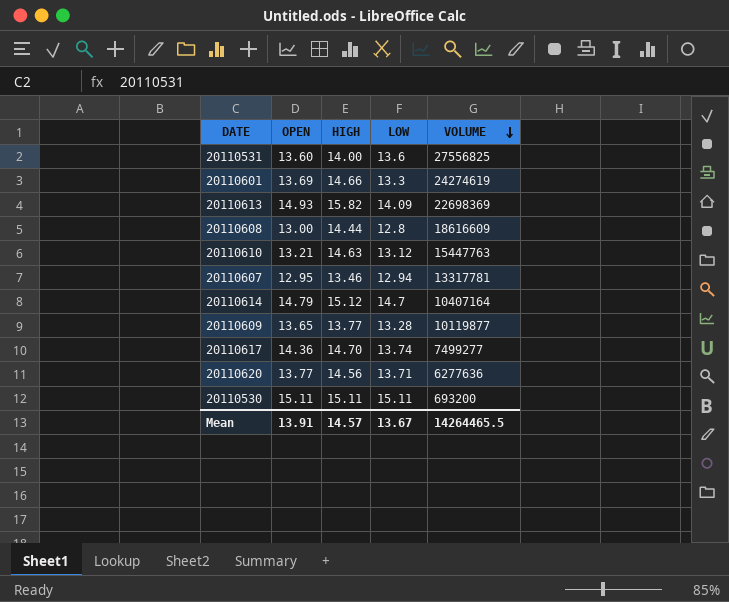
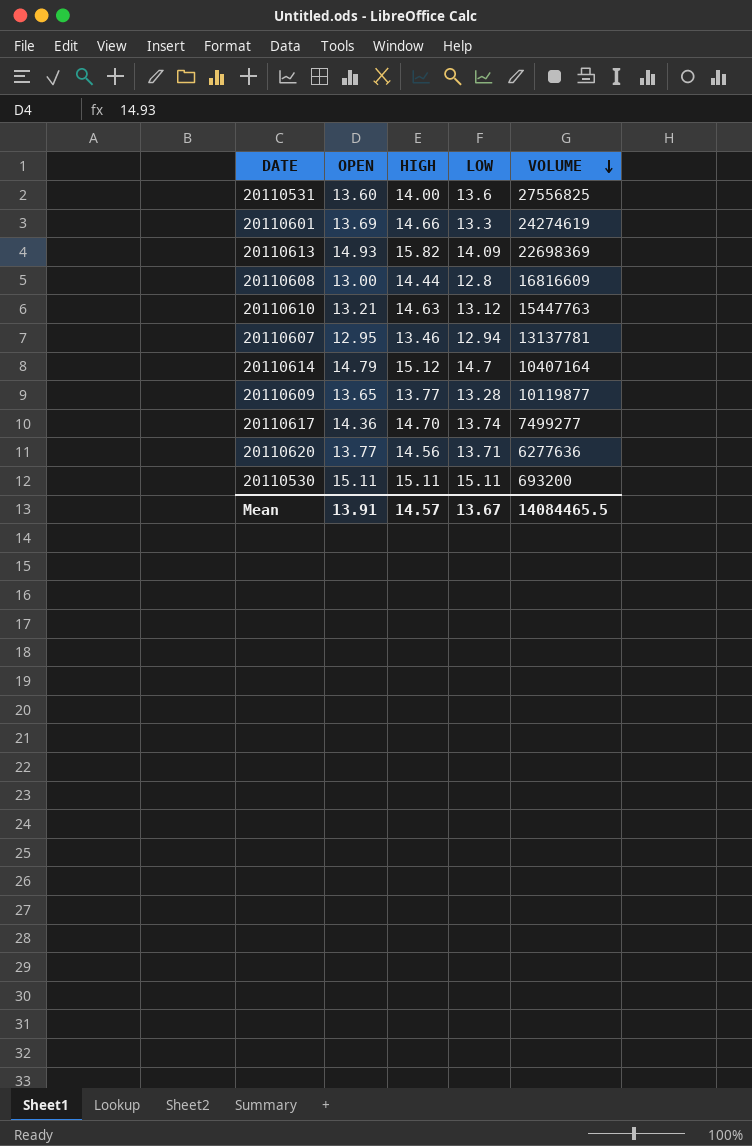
20110608 | VOLUME: 18616609 -> 16816609
20110607 | VOLUME: 13317781 -> 13137781
Mean | VOLUME: 14264465.5 -> 14084465.5

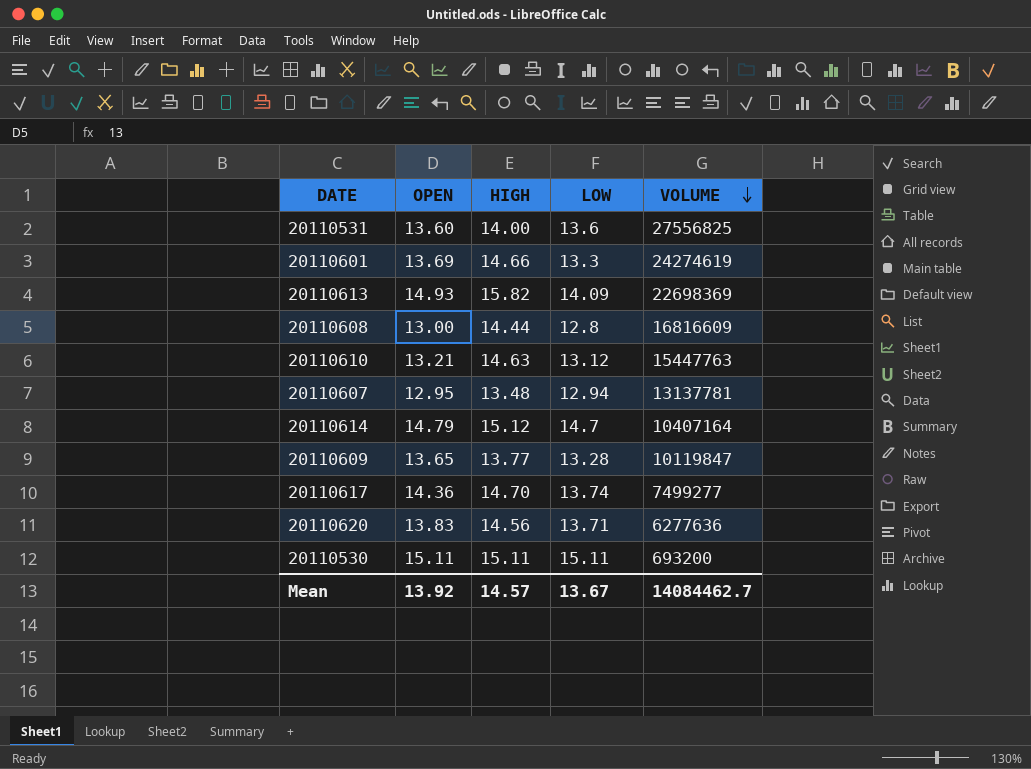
20110607 | HIGH: 13.46 -> 13.48
20110609 | VOLUME: 10119877 -> 10119847
20110620 | OPEN: 13.77 -> 13.83
Mean | OPEN: 13.91 -> 13.92
Mean | VOLUME: 14084465.5 -> 14084462.7

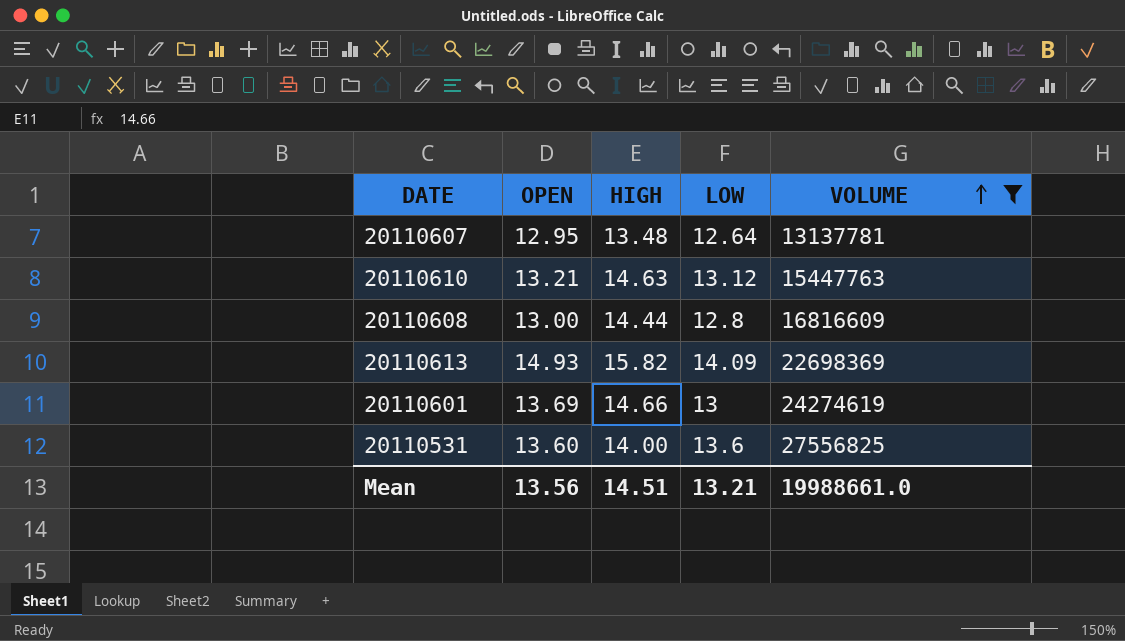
filter: none -> VOLUME >= 13137781
row order: VOLUME descending -> VOLUME ascending
20110607 | LOW: 12.94 -> 12.64
20110601 | LOW: 13.3 -> 13
Mean | OPEN: 13.92 -> 13.56
Mean | HIGH: 14.57 -> 14.51
Mean | LOW: 13.67 -> 13.21
Mean | VOLUME: 14084462.7 -> 19988661.0

